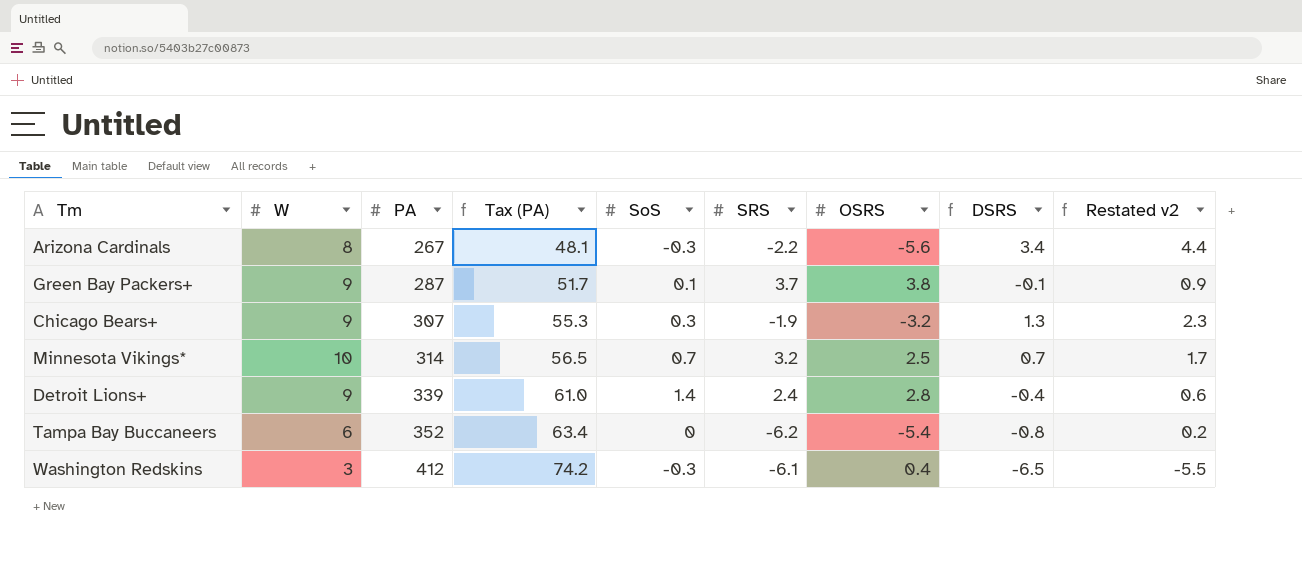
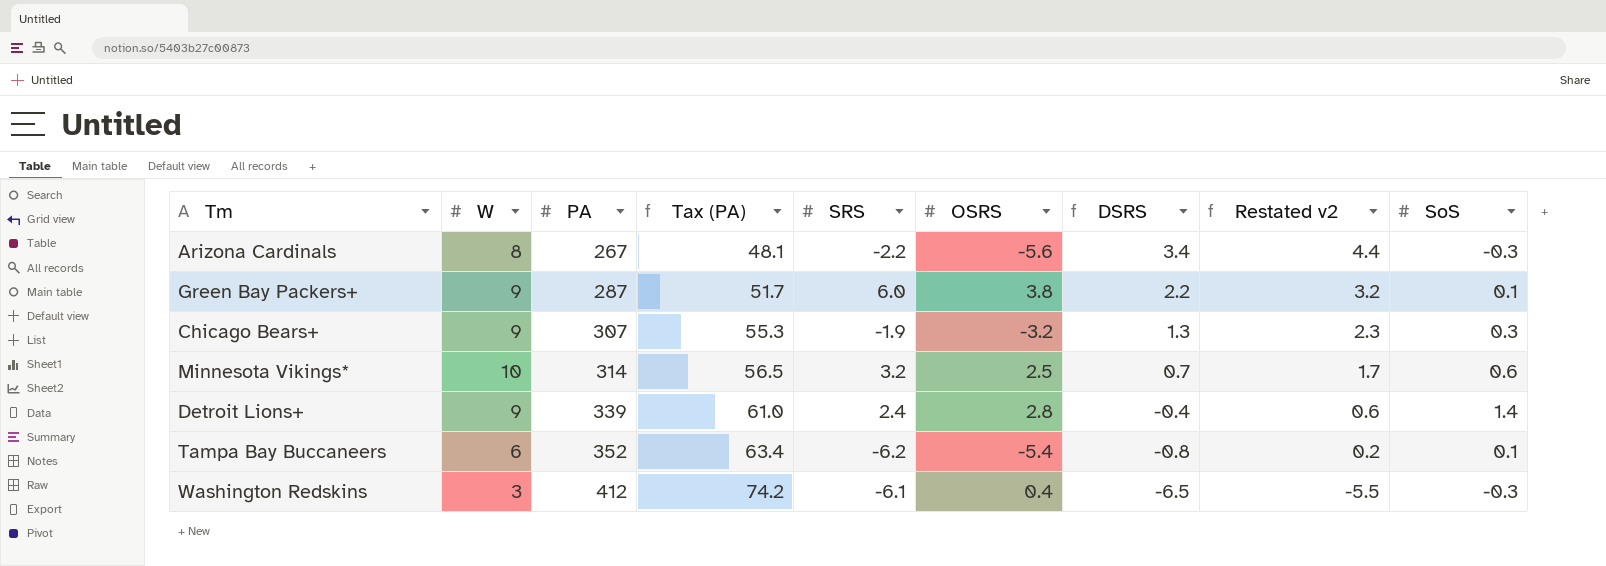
column SoS | position: 5 -> 9
Green Bay Packers+ | SRS: 3.7 -> 6.0
Green Bay Packers+ | DSRS: -0.1 -> 2.2
Green Bay Packers+ | Restated v2: 0.9 -> 3.2
Minnesota Vikings* | SoS: 0.7 -> 0.6
Tampa Bay Buccaneers | SoS: 0 -> 0.1

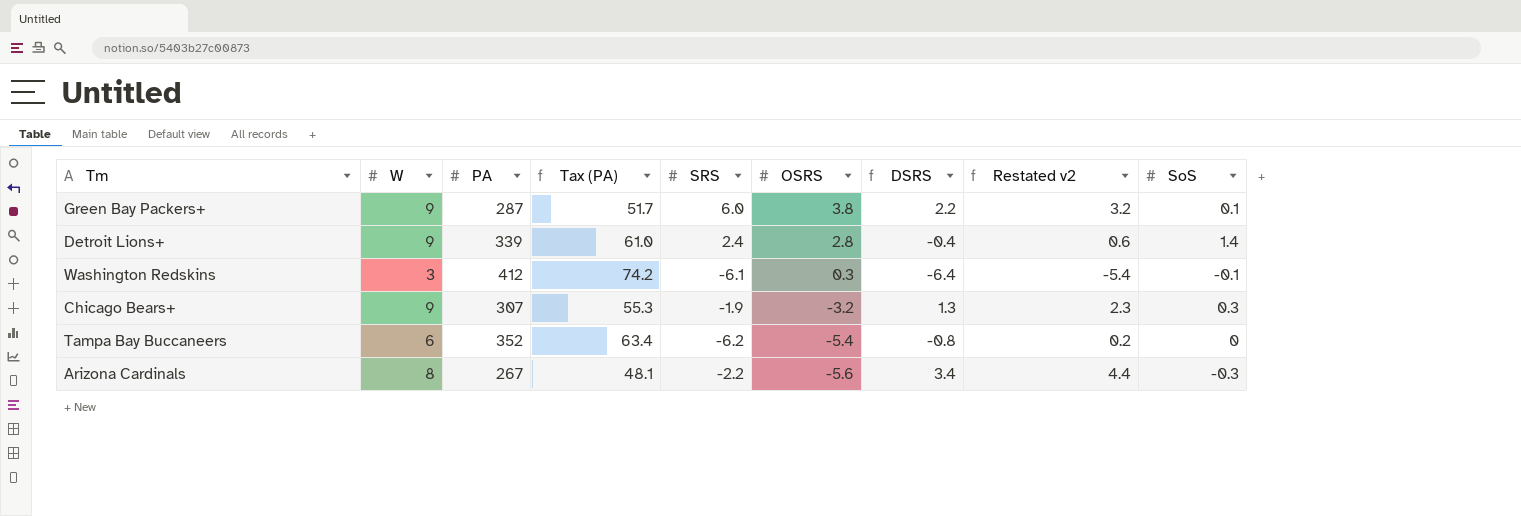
row order: PA ascending -> OSRS descending
row Minnesota Vikings*: 10 | 314 | 56.5 | 3.2 | 2.5 | 0.7 | 1.7 | 0.6 -> none
Washington Redskins | OSRS: 0.4 -> 0.3
Washington Redskins | DSRS: -6.5 -> -6.4
Washington Redskins | Restated v2: -5.5 -> -5.4
Washington Redskins | SoS: -0.3 -> -0.1
Tampa Bay Buccaneers | SoS: 0.1 -> 0

